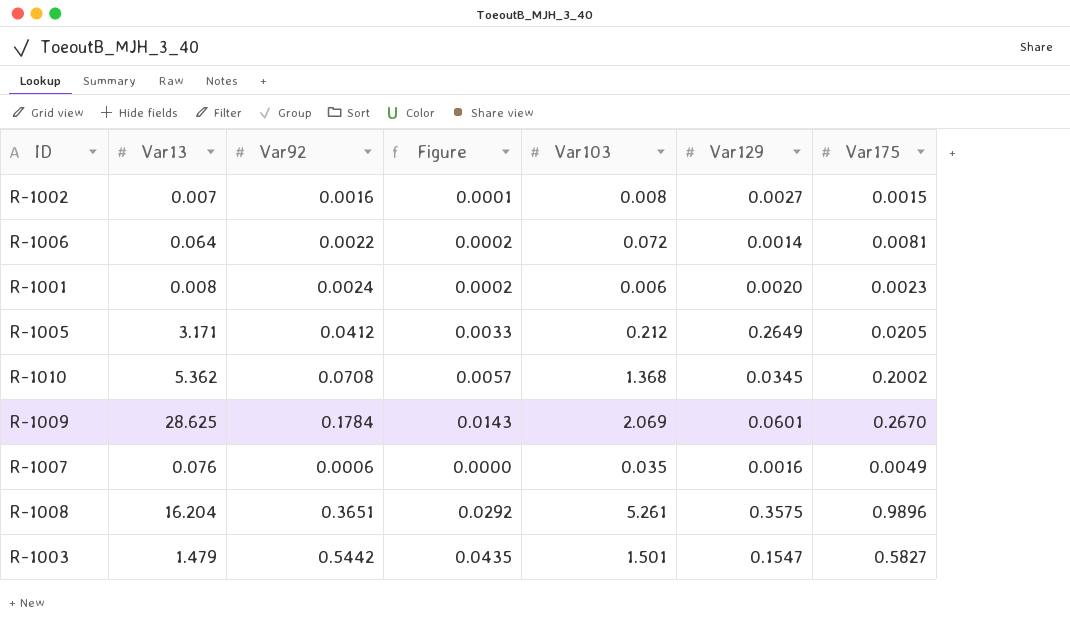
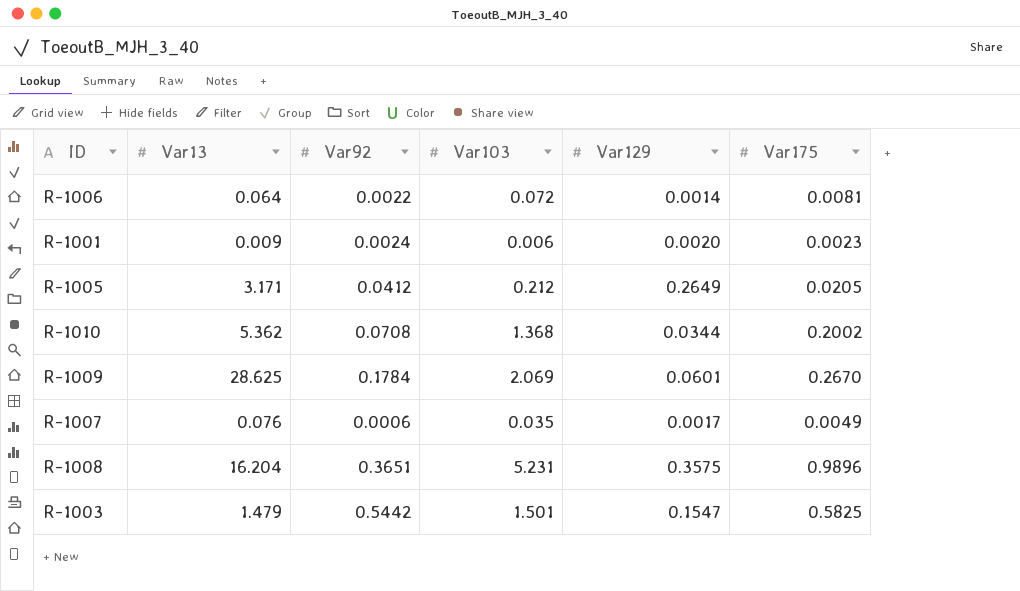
column Figure | formula: [Var92] * 0.08 -> none
row R-1002: 0.007 | 0.0016 | 0.0001 | 0.008 | 0.0027 | 0.0015 -> none
R-1001 | Var13: 0.008 -> 0.009
R-1010 | Var129: 0.0345 -> 0.0344
R-1007 | Var129: 0.0016 -> 0.0017
R-1008 | Var103: 5.261 -> 5.231
R-1003 | Var175: 0.5827 -> 0.5825

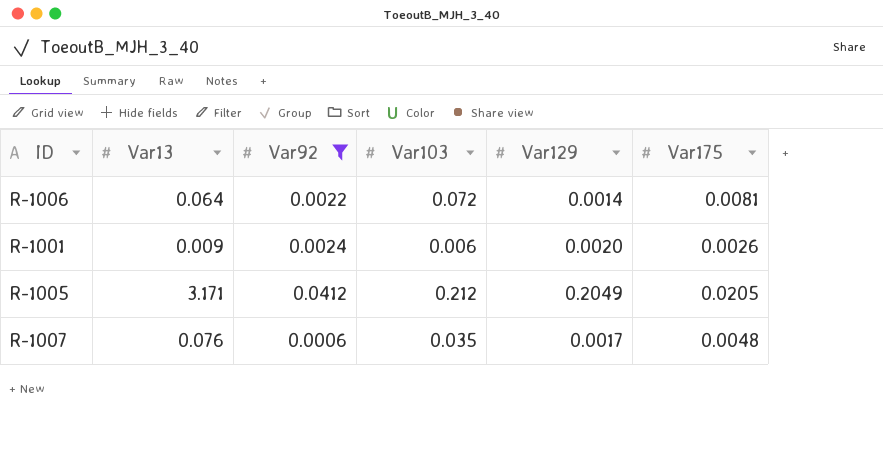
filter: none -> Var92 <= 0.0412
R-1001 | Var175: 0.0023 -> 0.0026
R-1005 | Var129: 0.2649 -> 0.2049
R-1007 | Var175: 0.0049 -> 0.0048

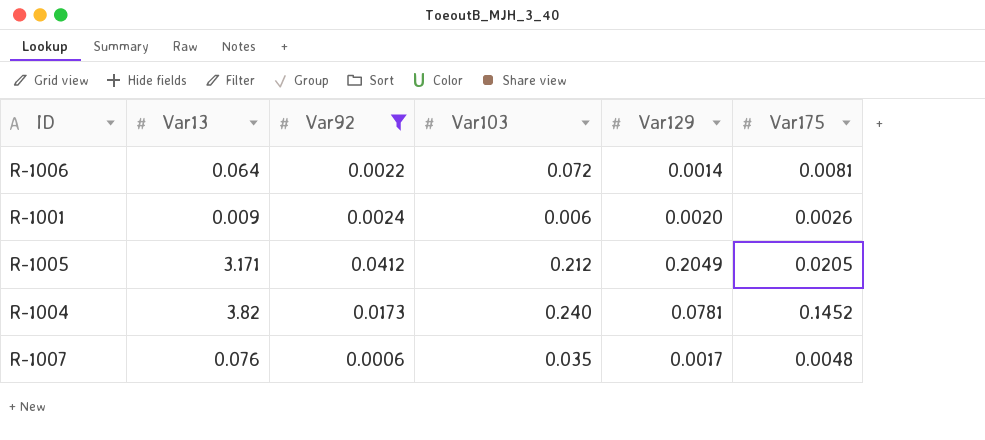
row R-1004: none -> 3.82 | 0.0173 | 0.240 | 0.0781 | 0.1452

